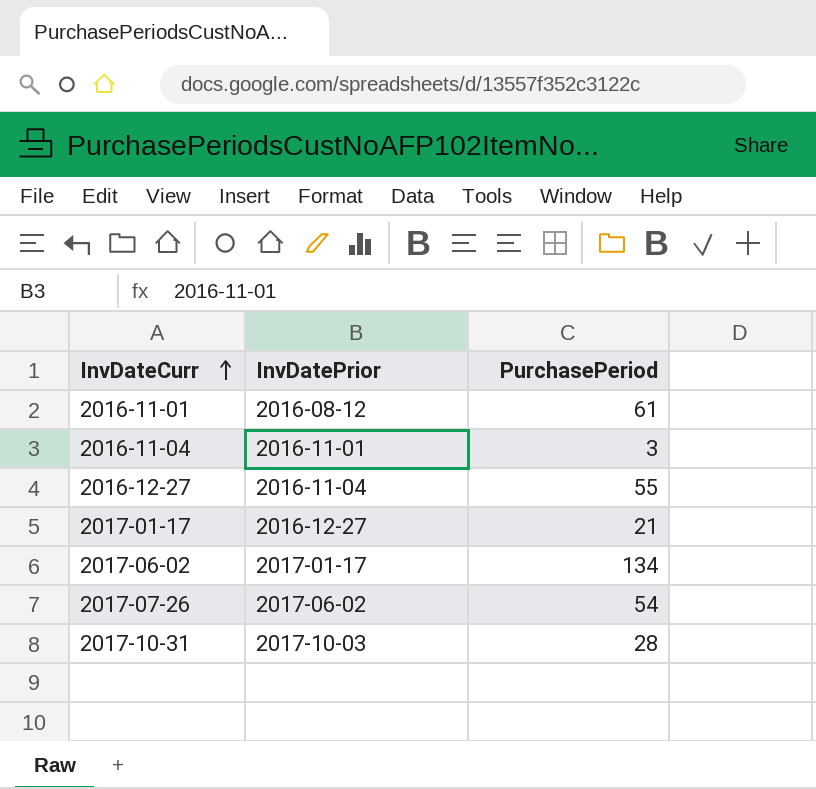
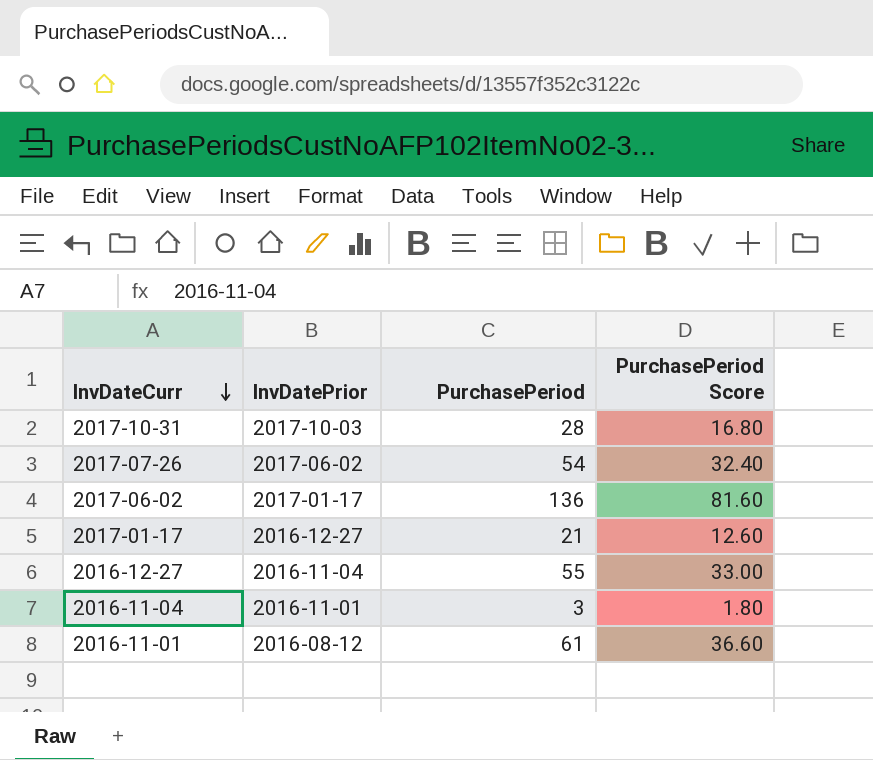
row order: InvDateCurr ascending -> InvDateCurr descending
column PurchasePeriod Score | formula: none -> [PurchasePeriod] * 0.6
2017-06-02 | PurchasePeriod: 134 -> 136

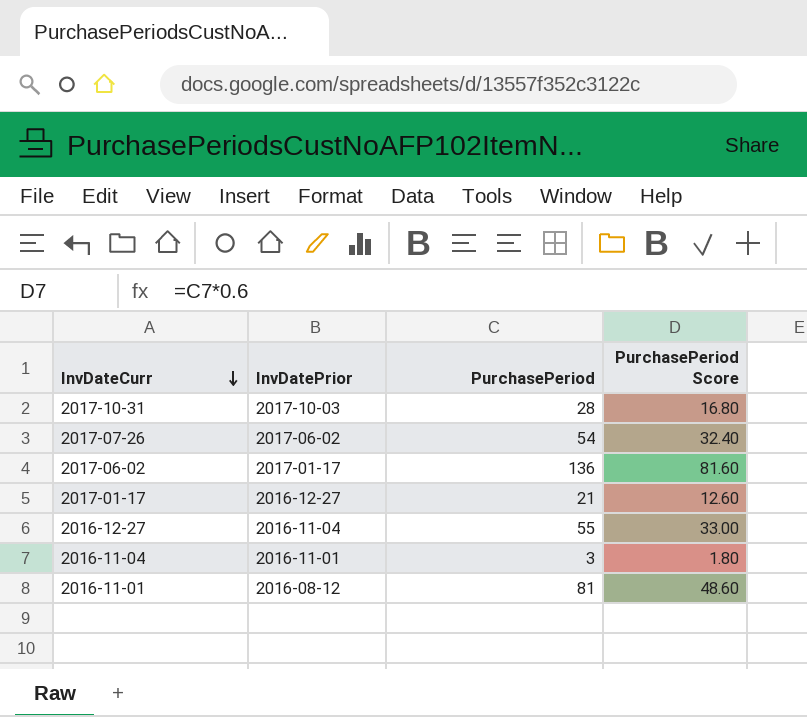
2016-11-01 | PurchasePeriod: 61 -> 81
2016-11-01 | PurchasePeriod Score: 36.60 -> 48.60

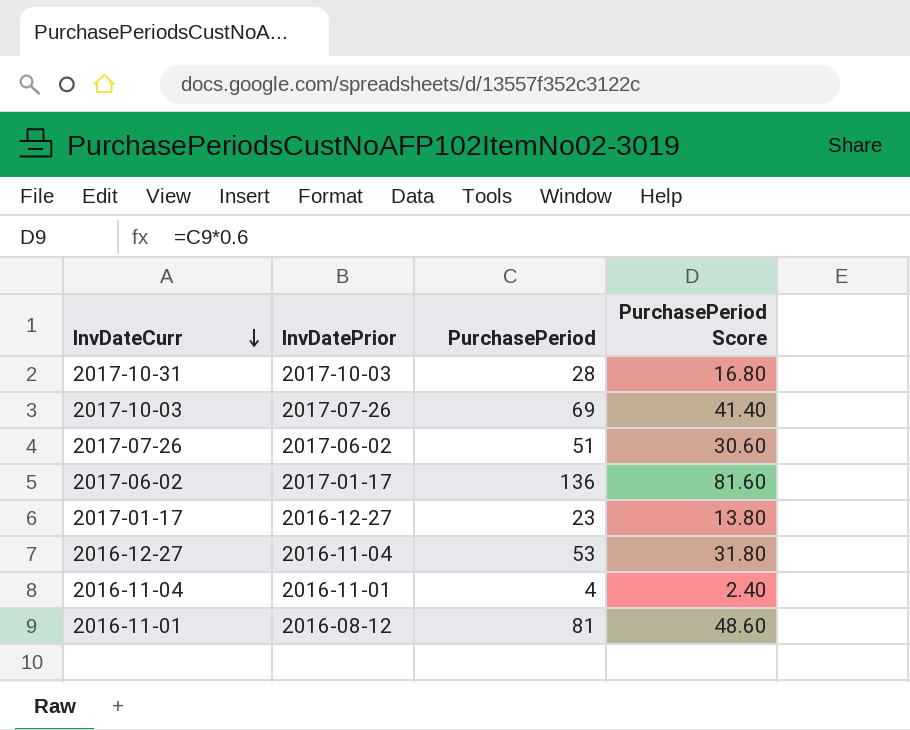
row 2017-10-03: none -> 2017-07-26 | 69 | 41.40
2017-07-26 | PurchasePeriod: 54 -> 51
2017-07-26 | PurchasePeriod Score: 32.40 -> 30.60
2017-01-17 | PurchasePeriod: 21 -> 23
2017-01-17 | PurchasePeriod Score: 12.60 -> 13.80
2016-12-27 | PurchasePeriod: 55 -> 53
2016-12-27 | PurchasePeriod Score: 33.00 -> 31.80
2016-11-04 | PurchasePeriod: 3 -> 4
2016-11-04 | PurchasePeriod Score: 1.80 -> 2.40

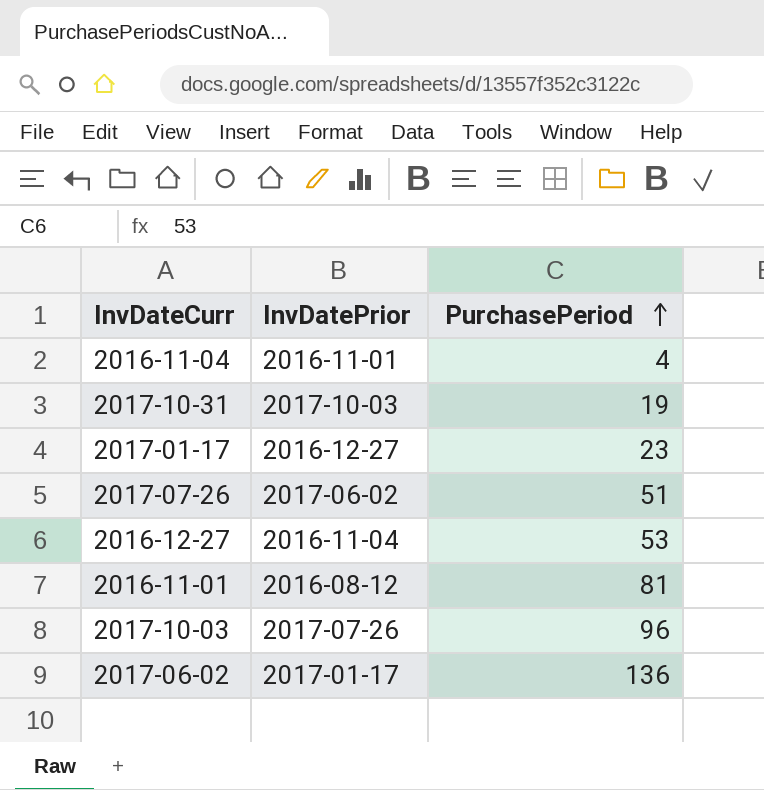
row order: InvDateCurr descending -> PurchasePeriod ascending
column PurchasePeriod Score | formula: [PurchasePeriod] * 0.6 -> none
2017-10-31 | PurchasePeriod: 28 -> 19
2017-10-03 | PurchasePeriod: 69 -> 96

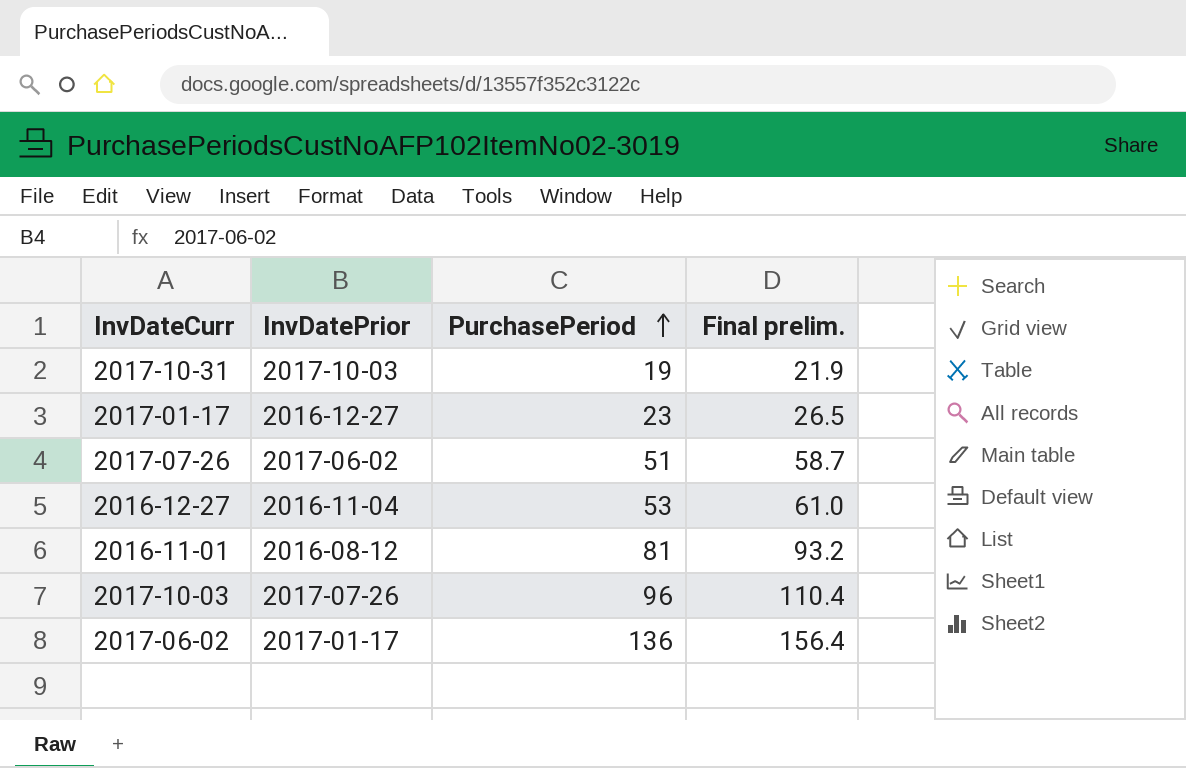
column Final prelim. | formula: none -> [PurchasePeriod] * 1.15
row 2016-11-04: 2016-11-01 | 4 -> none

